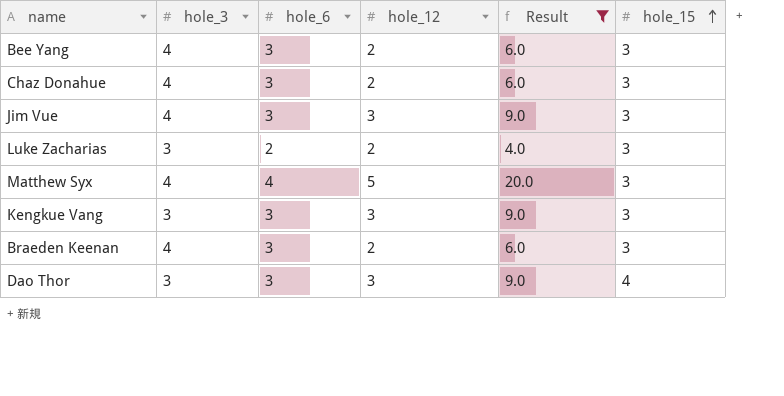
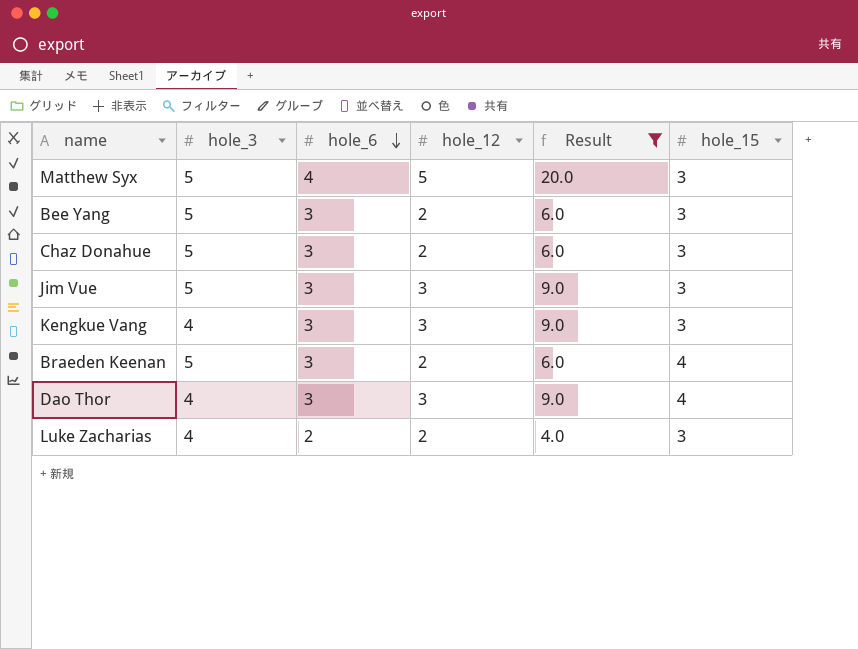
row order: hole_15 ascending -> hole_6 descending
Matthew Syx | hole_3: 4 -> 5
Bee Yang | hole_3: 4 -> 5
Chaz Donahue | hole_3: 4 -> 5
Jim Vue | hole_3: 4 -> 5
Kengkue Vang | hole_3: 3 -> 4
Braeden Keenan | hole_3: 4 -> 5
Braeden Keenan | hole_15: 3 -> 4
Dao Thor | hole_3: 3 -> 4
Luke Zacharias | hole_3: 3 -> 4

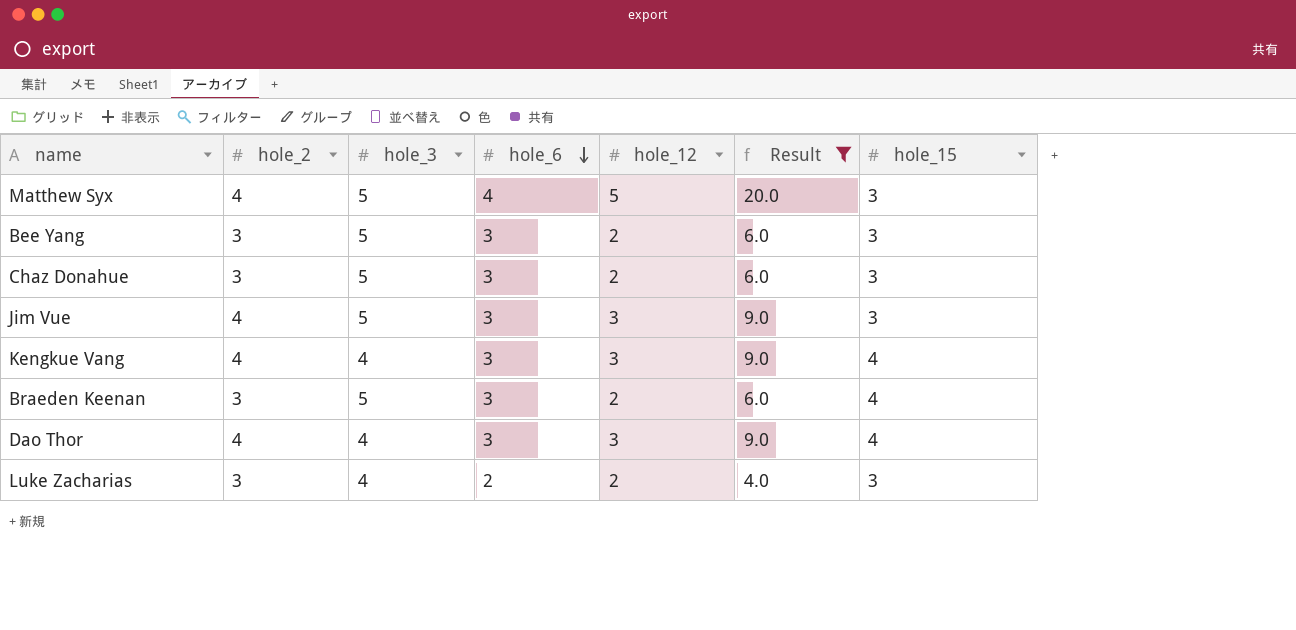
column hole_2 | position: none -> 2
Kengkue Vang | hole_15: 3 -> 4

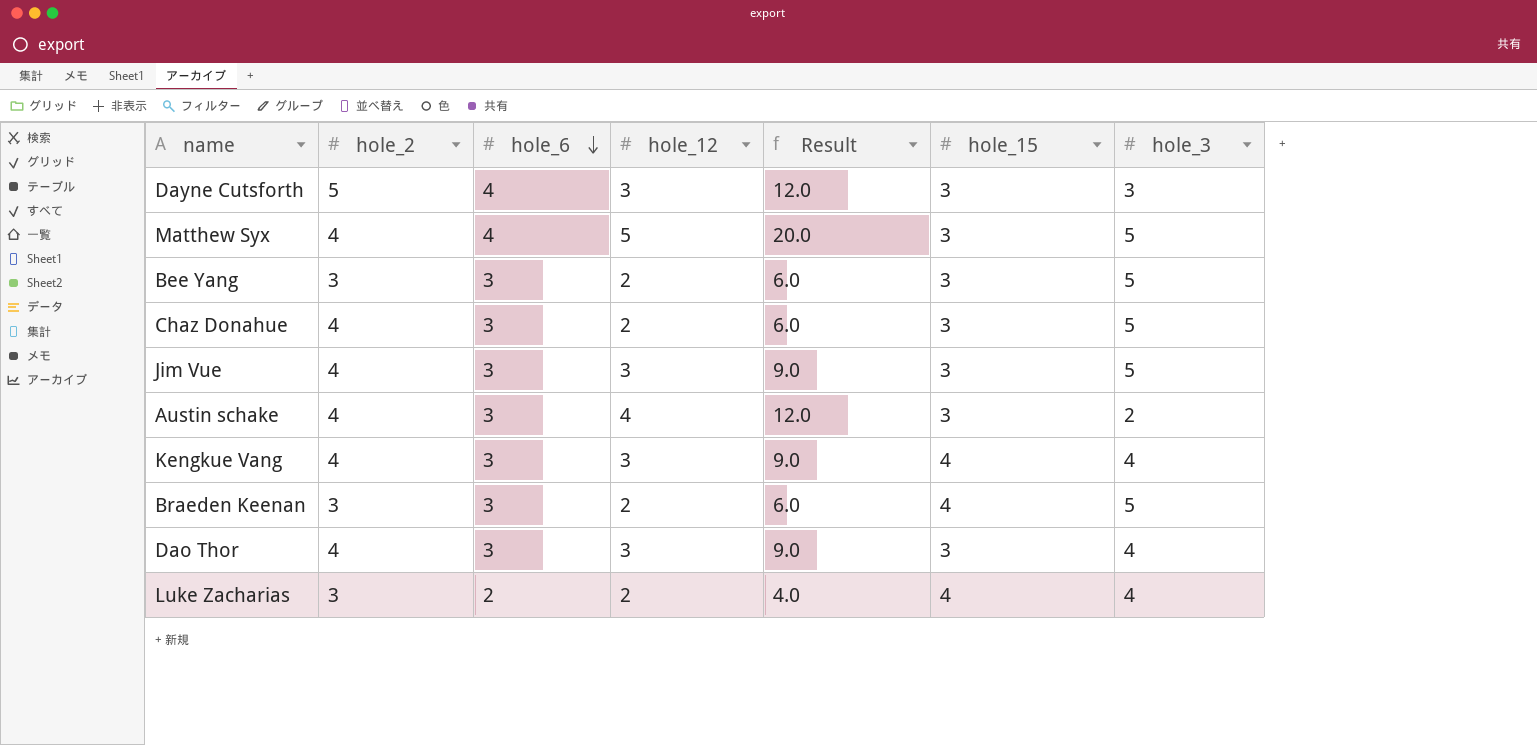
filter: Result != 12.0 -> none
column hole_3 | position: 3 -> 7
Chaz Donahue | hole_2: 3 -> 4
Dao Thor | hole_15: 4 -> 3
Luke Zacharias | hole_15: 3 -> 4

